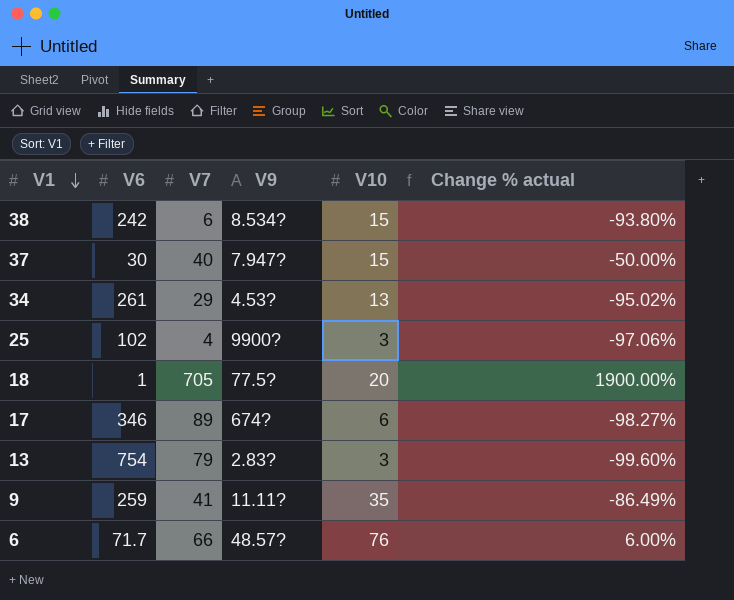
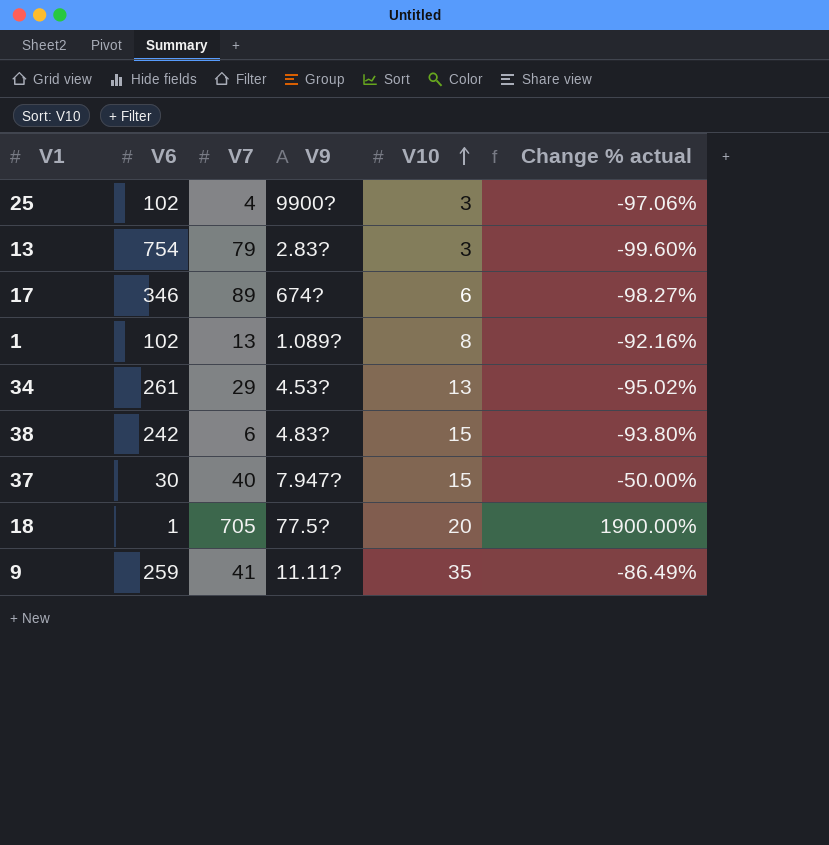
row order: V1 descending -> V10 ascending
row 6: 71.7 | 66 | 48.57? | 76 | 6.00% -> none
row 1: none -> 102 | 13 | 1.089? | 8 | -92.16%
38 | V9: 8.534? -> 4.83?

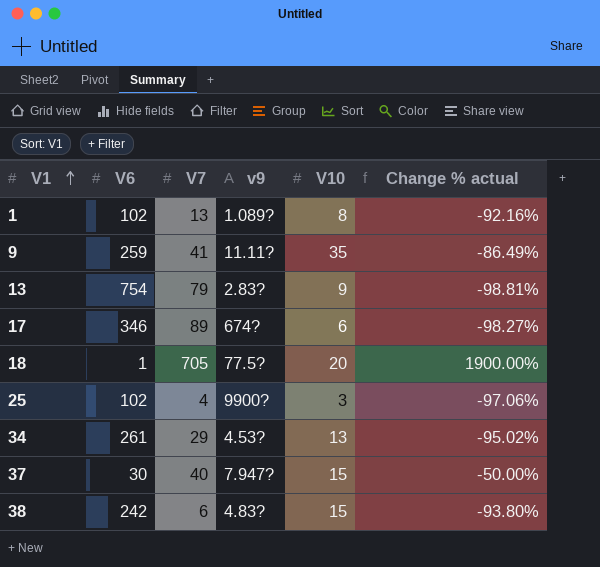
row order: V10 ascending -> V1 ascending
column name: V9 -> v9
13 | V10: 3 -> 9
13 | Change % actual: -99.60% -> -98.81%

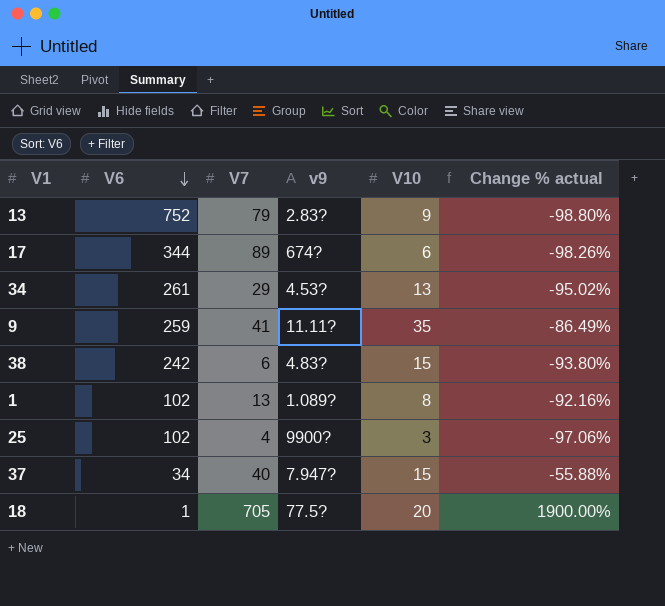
row order: V1 ascending -> V6 descending
13 | V6: 754 -> 752
13 | Change % actual: -98.81% -> -98.80%
17 | V6: 346 -> 344
17 | Change % actual: -98.27% -> -98.26%
37 | V6: 30 -> 34
37 | Change % actual: -50.00% -> -55.88%

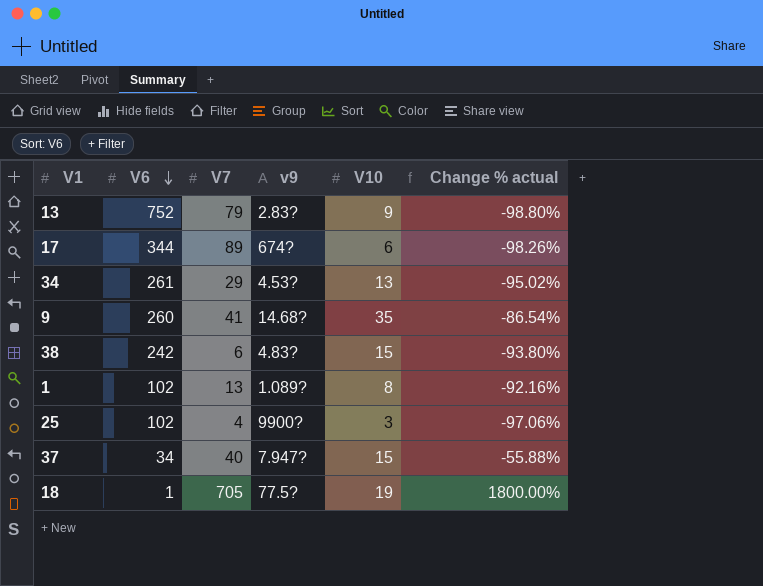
9 | V6: 259 -> 260
9 | v9: 11.11? -> 14.68?
9 | Change % actual: -86.49% -> -86.54%
18 | V10: 20 -> 19
18 | Change % actual: 1900.00% -> 1800.00%

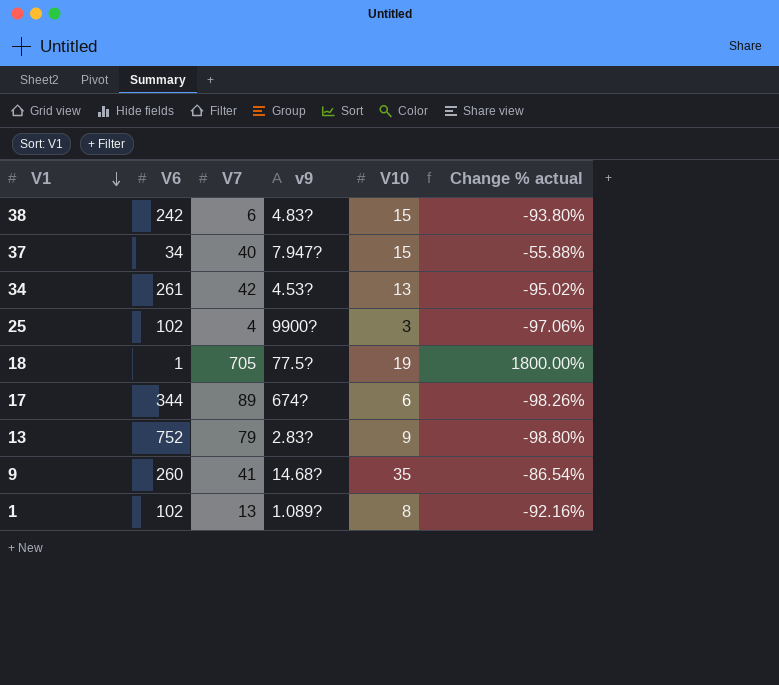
row order: V6 descending -> V1 descending
34 | V7: 29 -> 42

